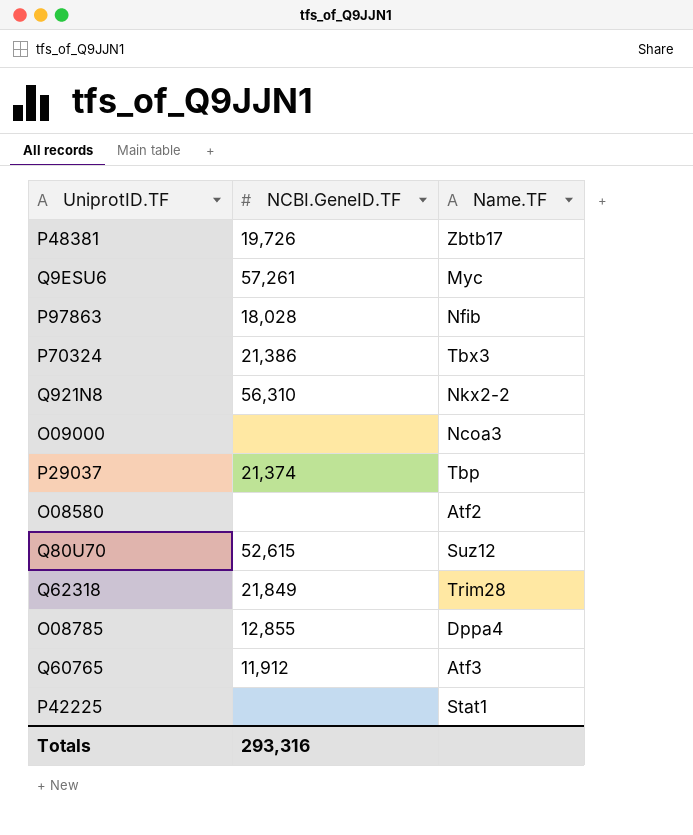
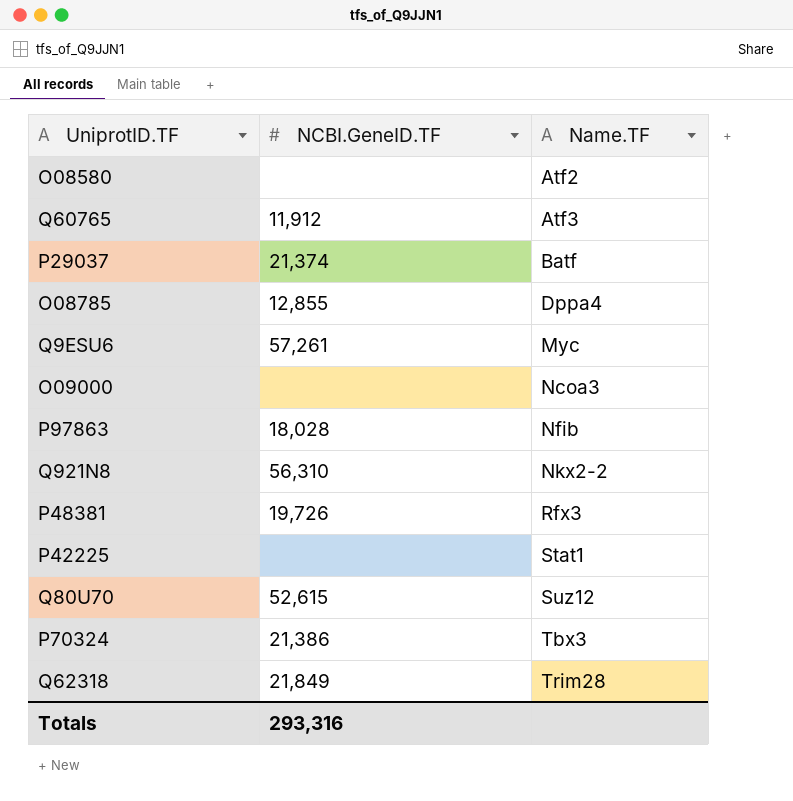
row order: none -> Name.TF ascending
P29037 | Name.TF: Tbp -> Batf
P48381 | Name.TF: Zbtb17 -> Rfx3

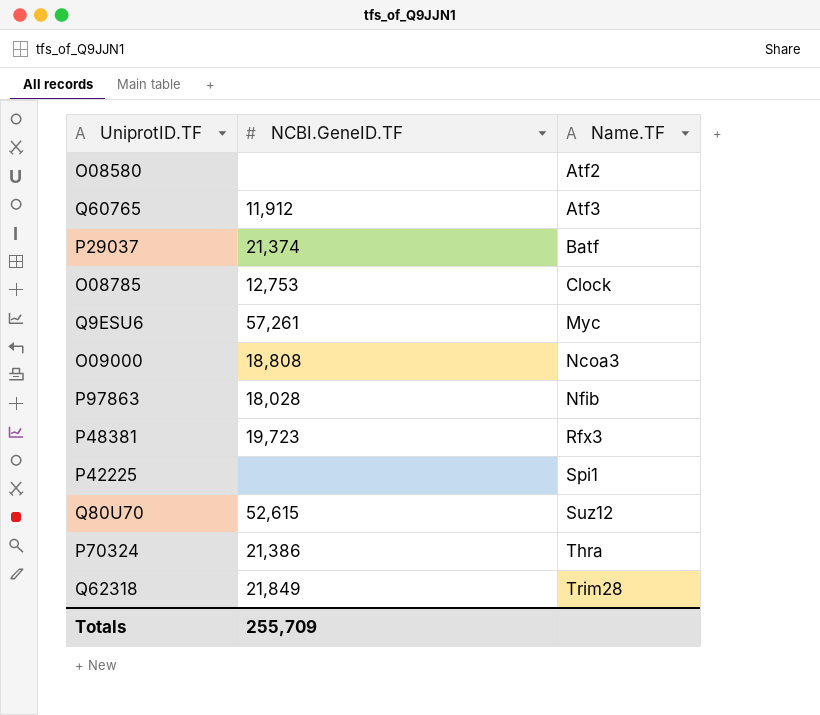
row Q921N8: 56,310 | Nkx2-2 -> none
O08785 | NCBI.GeneID.TF: 12,855 -> 12,753
O08785 | Name.TF: Dppa4 -> Clock
O09000 | NCBI.GeneID.TF: none -> 18,808
P48381 | NCBI.GeneID.TF: 19,726 -> 19,723
P42225 | Name.TF: Stat1 -> Spi1
P70324 | Name.TF: Tbx3 -> Thra
Totals | NCBI.GeneID.TF: 293,316 -> 255,709

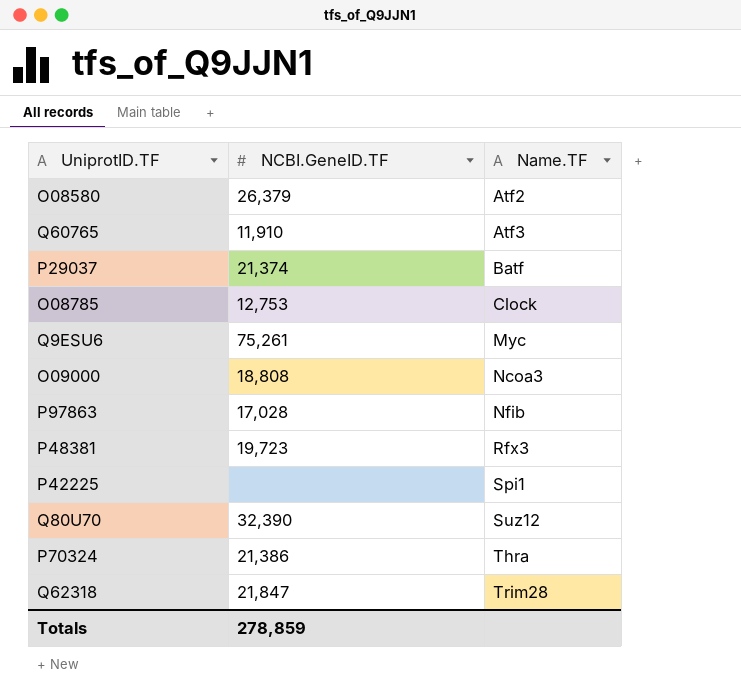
O08580 | NCBI.GeneID.TF: none -> 26,379
Q60765 | NCBI.GeneID.TF: 11,912 -> 11,910
Q9ESU6 | NCBI.GeneID.TF: 57,261 -> 75,261
P97863 | NCBI.GeneID.TF: 18,028 -> 17,028
Q80U70 | NCBI.GeneID.TF: 52,615 -> 32,390
Q62318 | NCBI.GeneID.TF: 21,849 -> 21,847
Totals | NCBI.GeneID.TF: 255,709 -> 278,859

